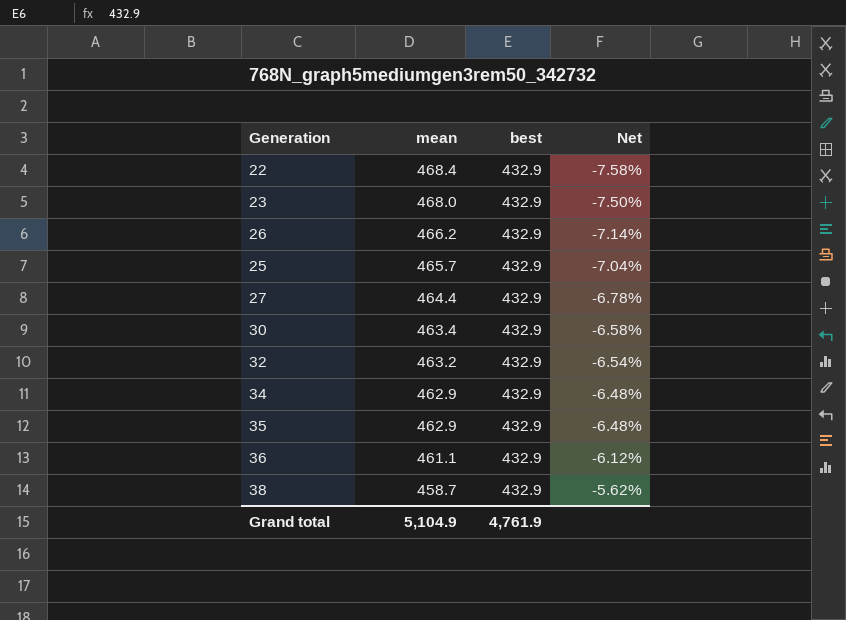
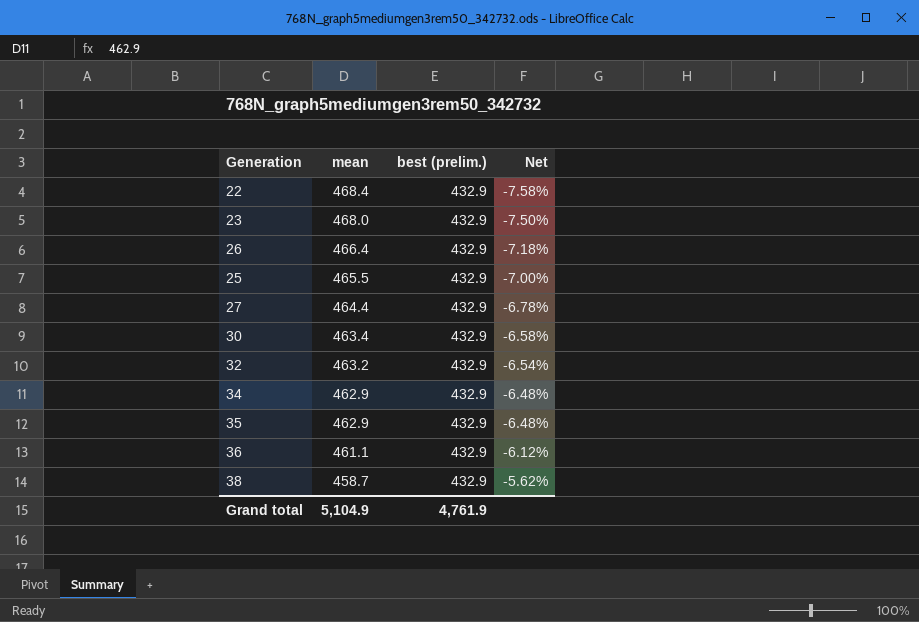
column name: best -> best (prelim.)
26 | mean: 466.2 -> 466.4
26 | Net: -7.14% -> -7.18%
25 | mean: 465.7 -> 465.5
25 | Net: -7.04% -> -7.00%

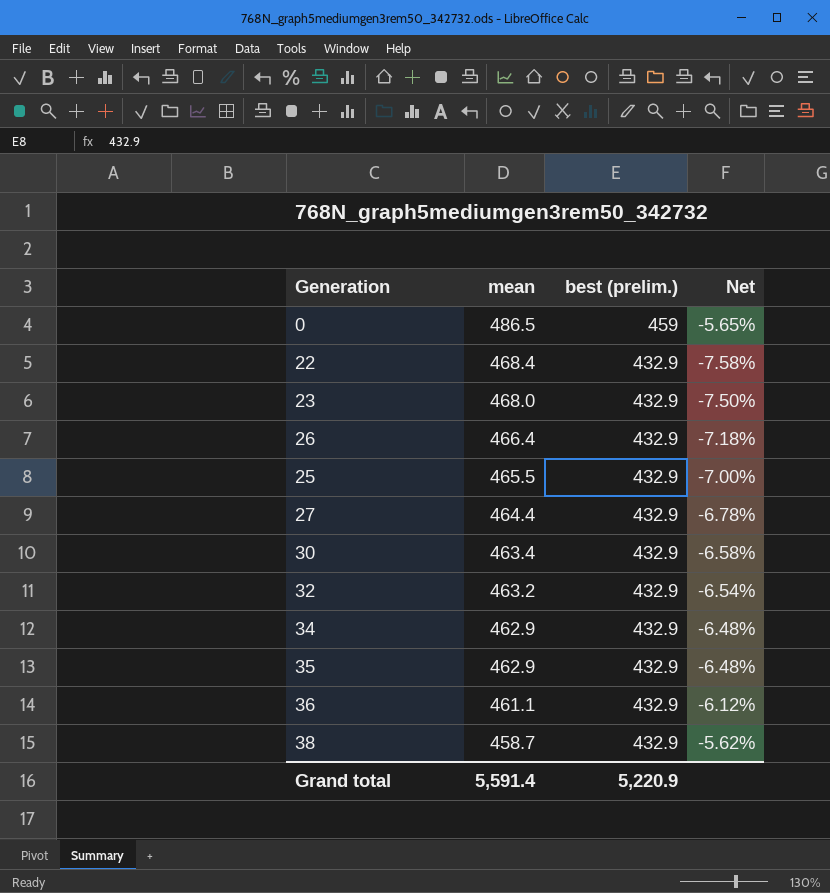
row 0: none -> 486.5 | 459 | -5.65%
Grand total | mean: 5,104.9 -> 5,591.4
Grand total | best (prelim.): 4,761.9 -> 5,220.9

